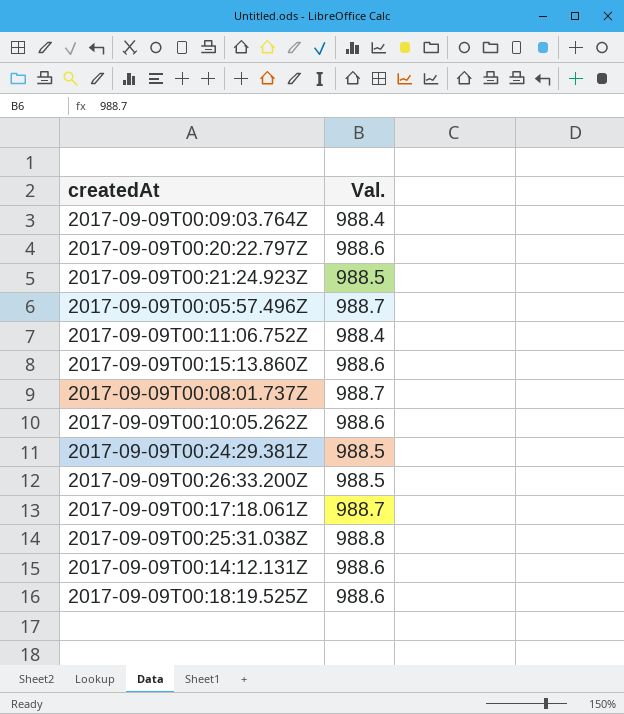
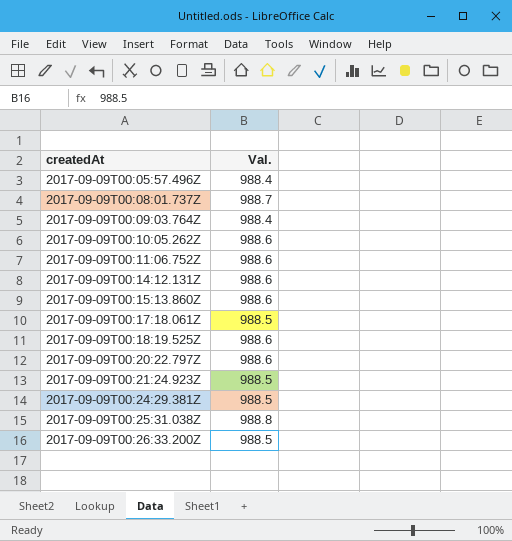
row order: none -> createdAt ascending
2017-09-09T00:05:57.496Z | Val.: 988.7 -> 988.4
2017-09-09T00:11:06.752Z | Val.: 988.4 -> 988.6
2017-09-09T00:17:18.061Z | Val.: 988.7 -> 988.5

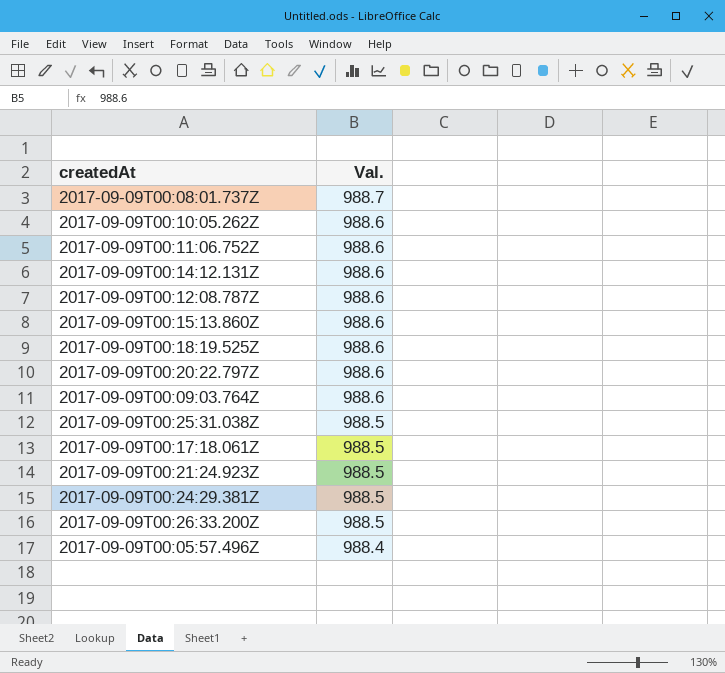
row order: createdAt ascending -> Val. descending
row 2017-09-09T00:12:08.787Z: none -> 988.6
2017-09-09T00:09:03.764Z | Val.: 988.4 -> 988.6
2017-09-09T00:25:31.038Z | Val.: 988.8 -> 988.5

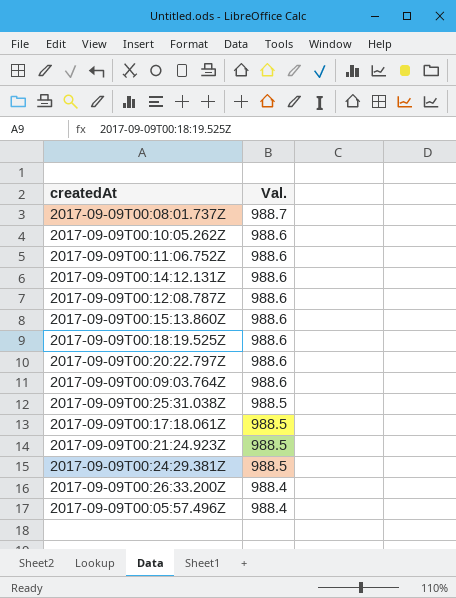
2017-09-09T00:26:33.200Z | Val.: 988.5 -> 988.4

